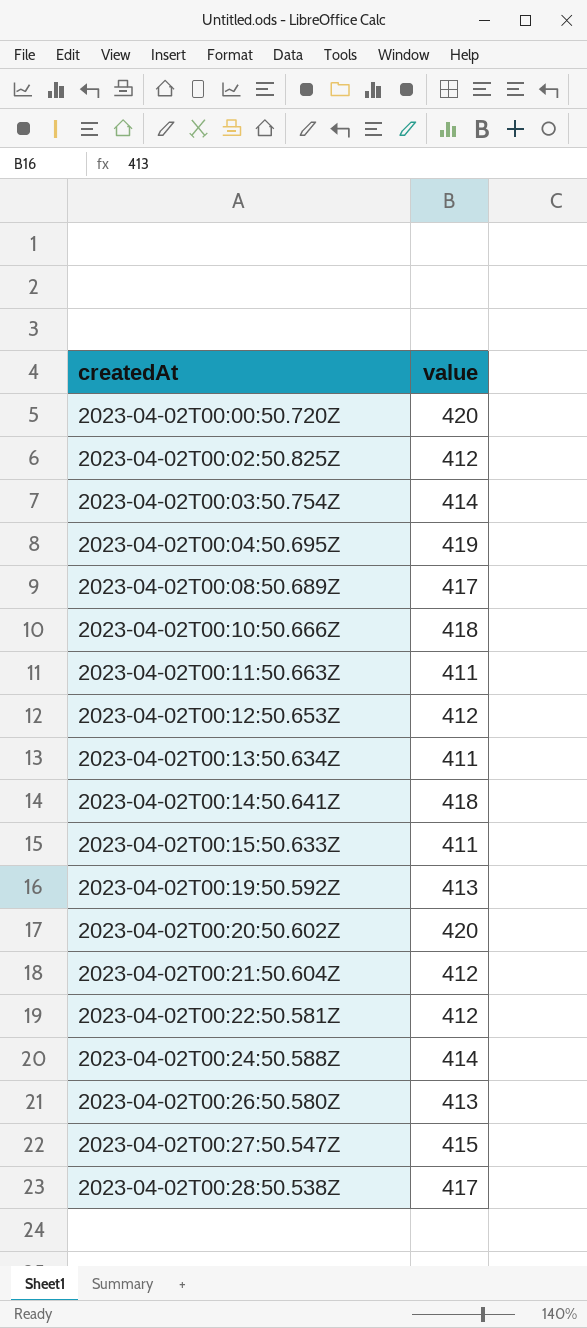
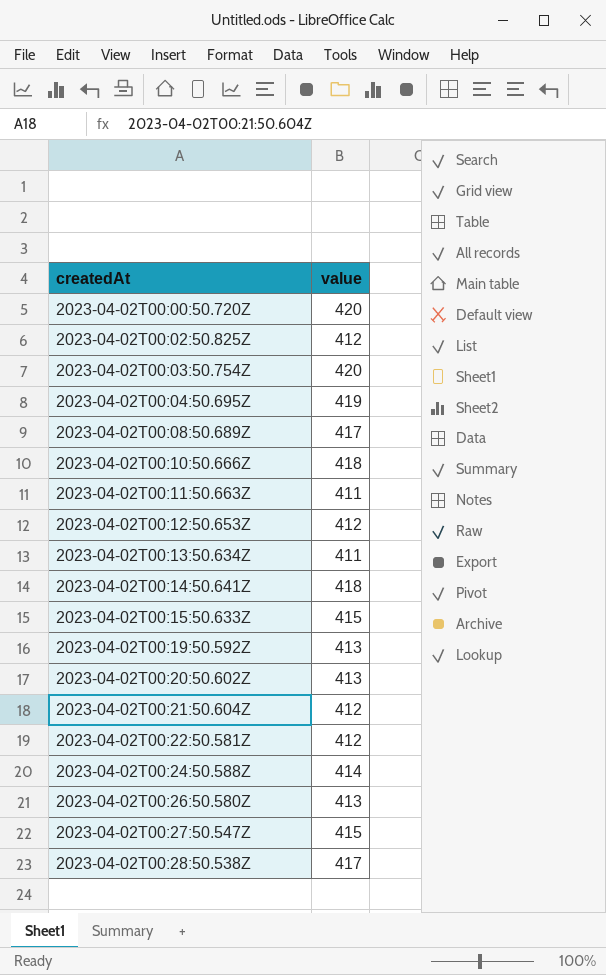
2023-04-02T00:03:50.754Z | value: 414 -> 420
2023-04-02T00:15:50.633Z | value: 411 -> 415
2023-04-02T00:20:50.602Z | value: 420 -> 413

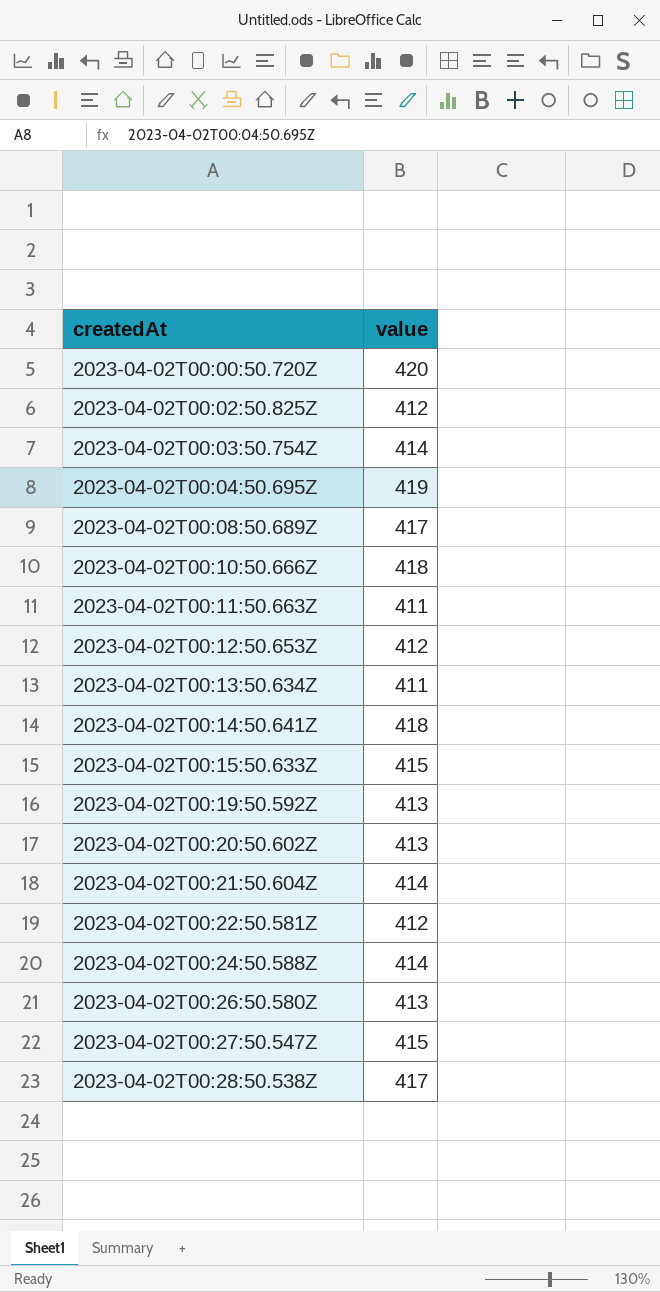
2023-04-02T00:03:50.754Z | value: 420 -> 414
2023-04-02T00:21:50.604Z | value: 412 -> 414

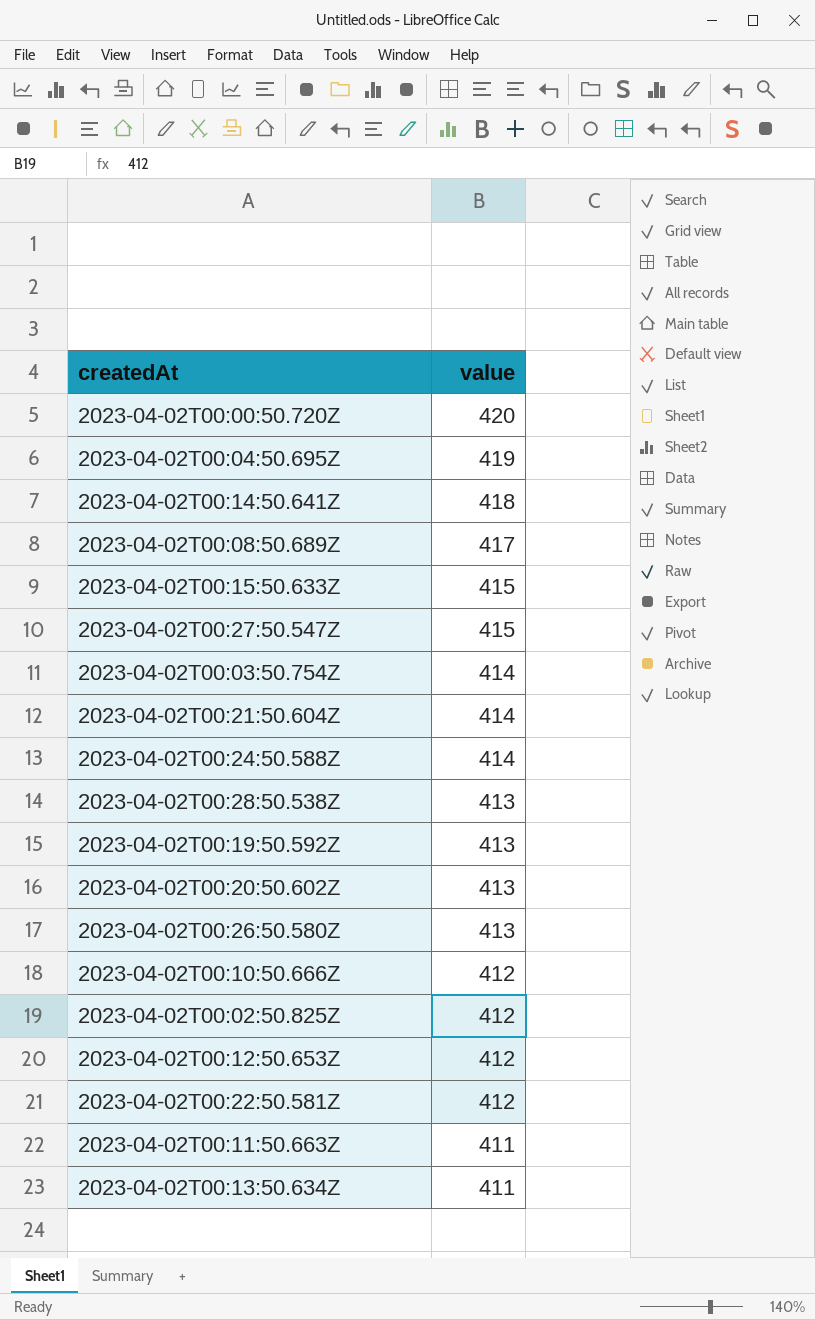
row order: createdAt ascending -> value descending
2023-04-02T00:28:50.538Z | value: 417 -> 413
2023-04-02T00:10:50.666Z | value: 418 -> 412

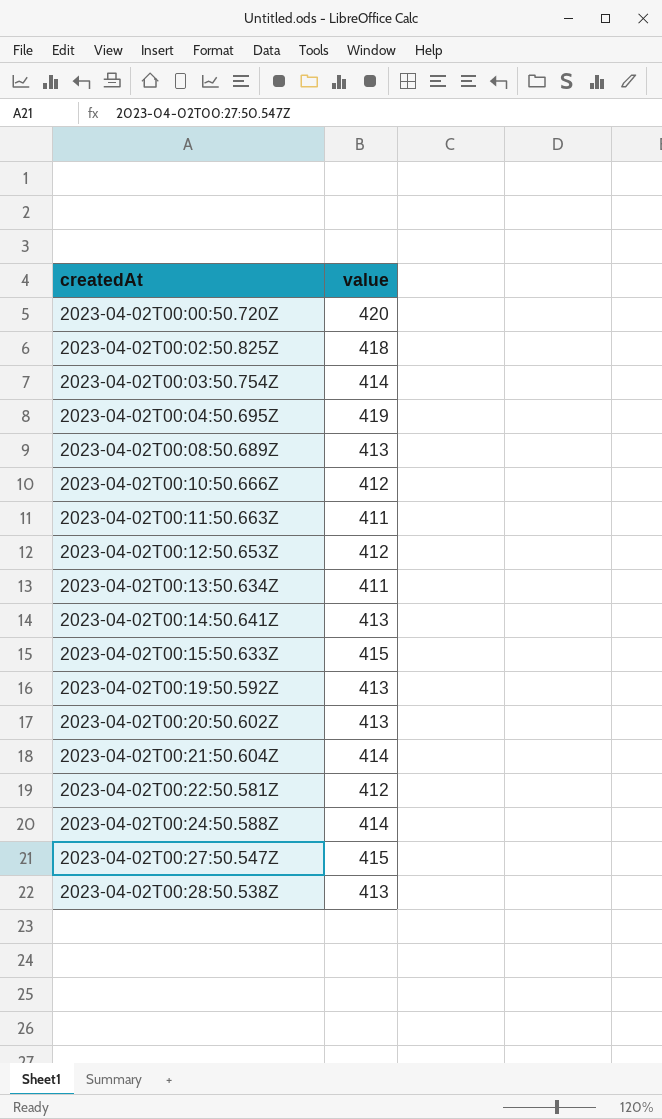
row order: value descending -> createdAt ascending
row 2023-04-02T00:26:50.580Z: 413 -> none
2023-04-02T00:02:50.825Z | value: 412 -> 418
2023-04-02T00:08:50.689Z | value: 417 -> 413
2023-04-02T00:14:50.641Z | value: 418 -> 413

